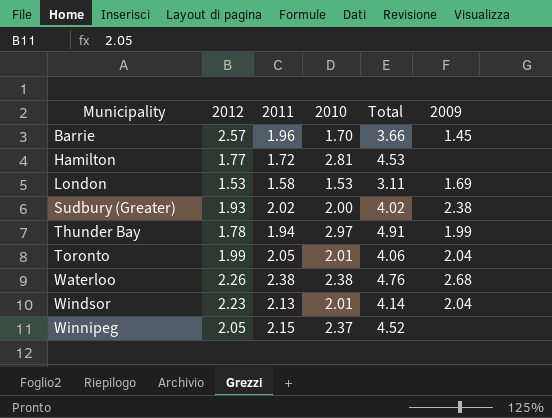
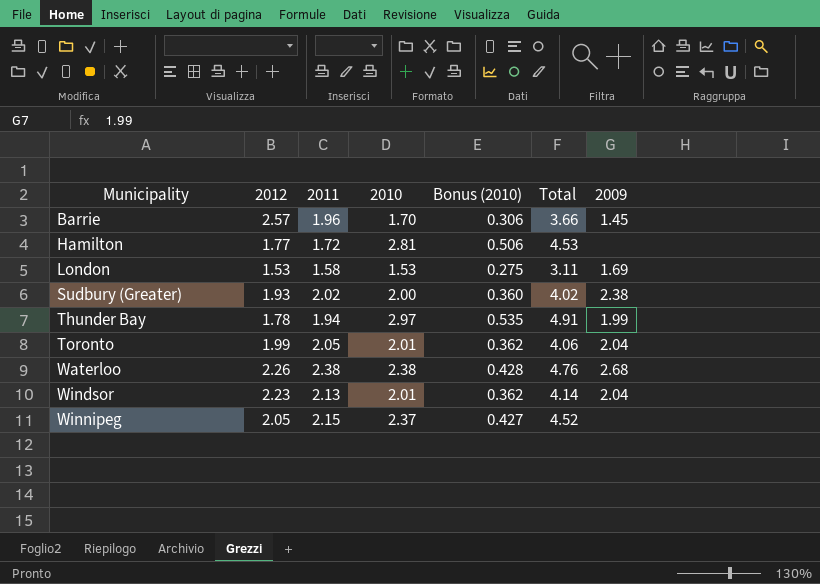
column Bonus (2010) | formula: none -> [2010] * 0.18

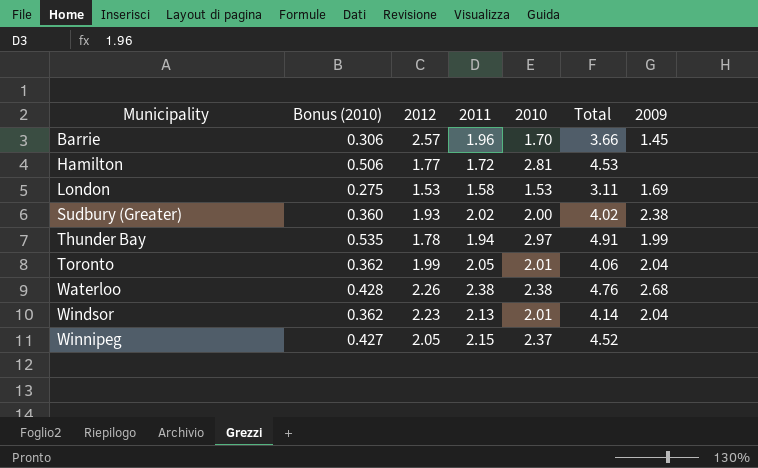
column Bonus (2010) | position: 5 -> 2

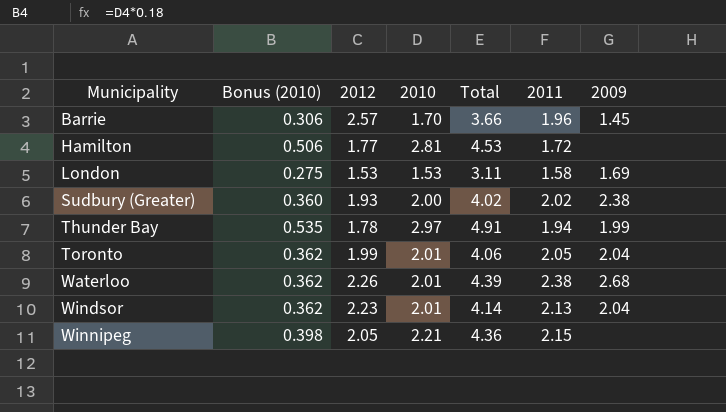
column 2011 | position: 4 -> 6
Waterloo | Bonus (2010): 0.428 -> 0.362
Waterloo | 2010: 2.38 -> 2.01
Waterloo | Total: 4.76 -> 4.39
Winnipeg | Bonus (2010): 0.427 -> 0.398
Winnipeg | 2010: 2.37 -> 2.21
Winnipeg | Total: 4.52 -> 4.36

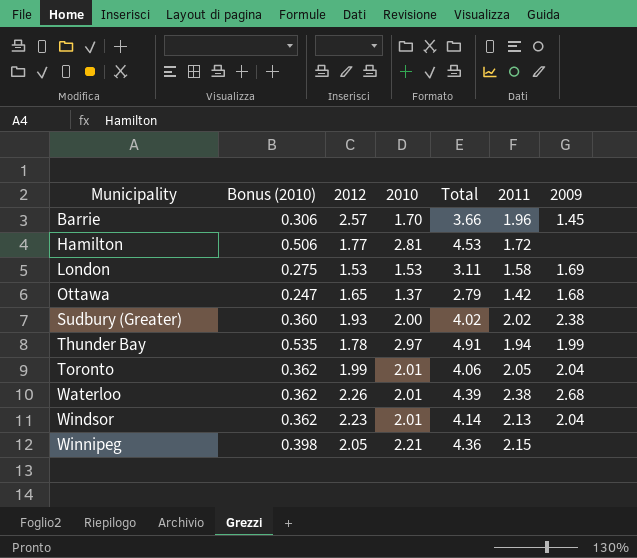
row Ottawa: none -> 0.247 | 1.65 | 1.37 | 2.79 | 1.42 | 1.68

